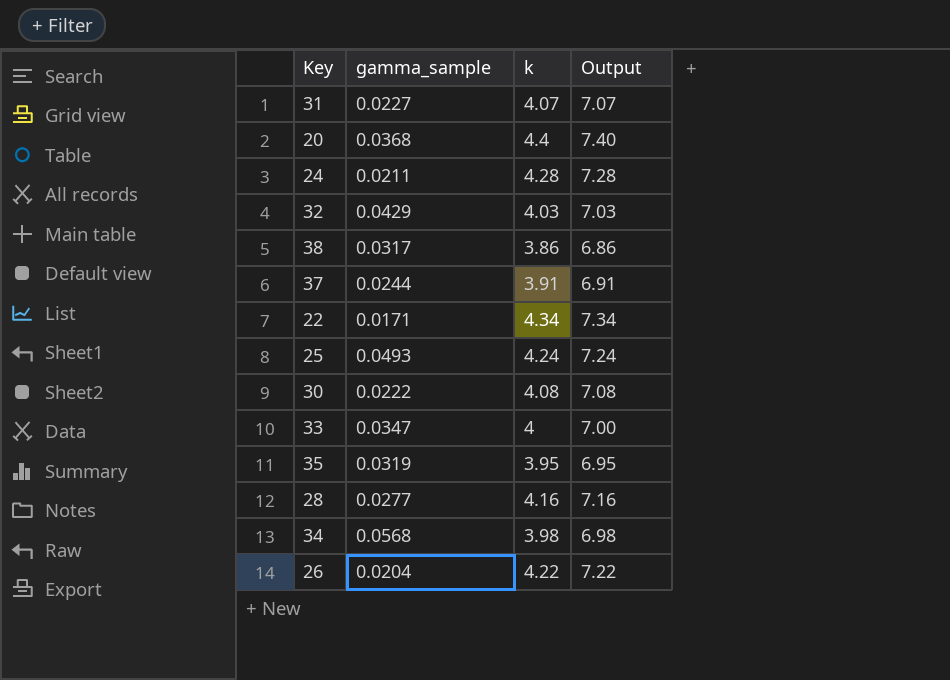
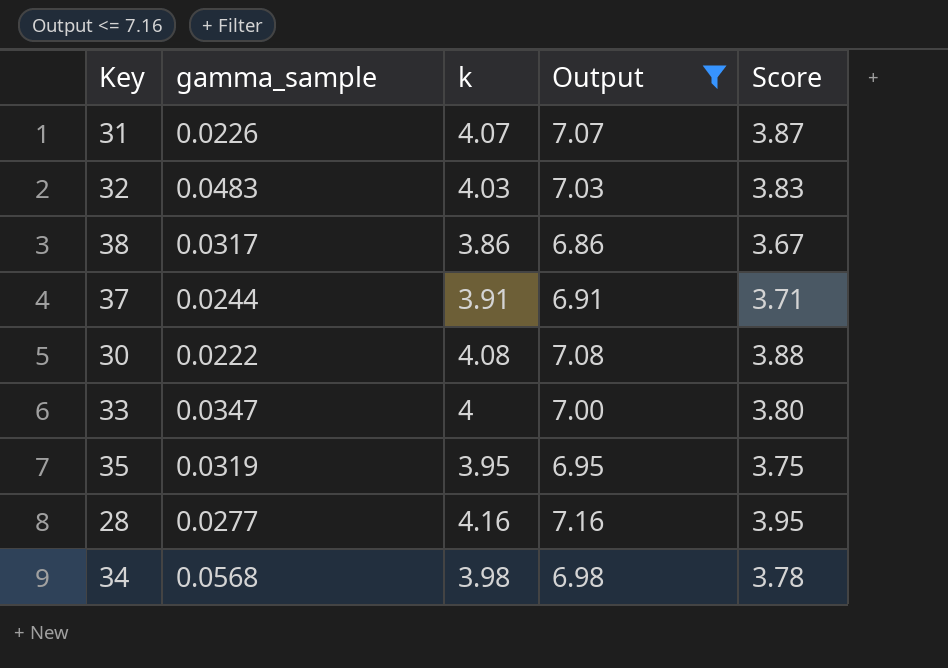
filter: none -> Output <= 7.16
column Score | formula: none -> [k] * 0.95
31 | gamma_sample: 0.0227 -> 0.0226
32 | gamma_sample: 0.0429 -> 0.0483

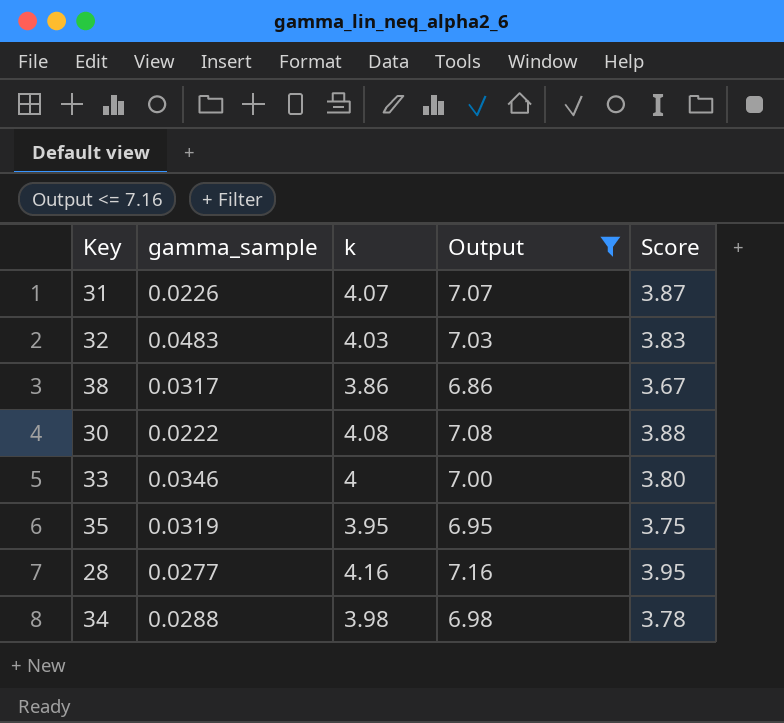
row 37: 0.0244 | 3.91 | 6.91 | 3.71 -> none
33 | gamma_sample: 0.0347 -> 0.0346
34 | gamma_sample: 0.0568 -> 0.0288

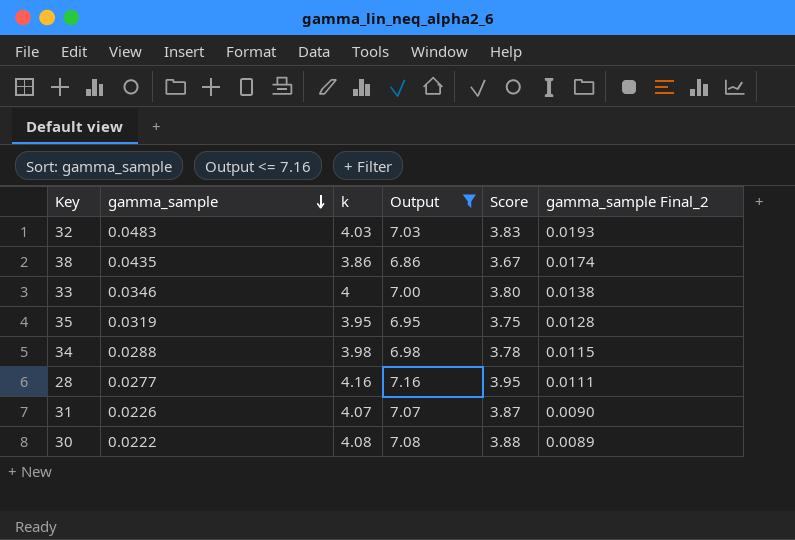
row order: none -> gamma_sample descending
column gamma_sample Final_2 | formula: none -> [gamma_sample] * 0.4
38 | gamma_sample: 0.0317 -> 0.0435

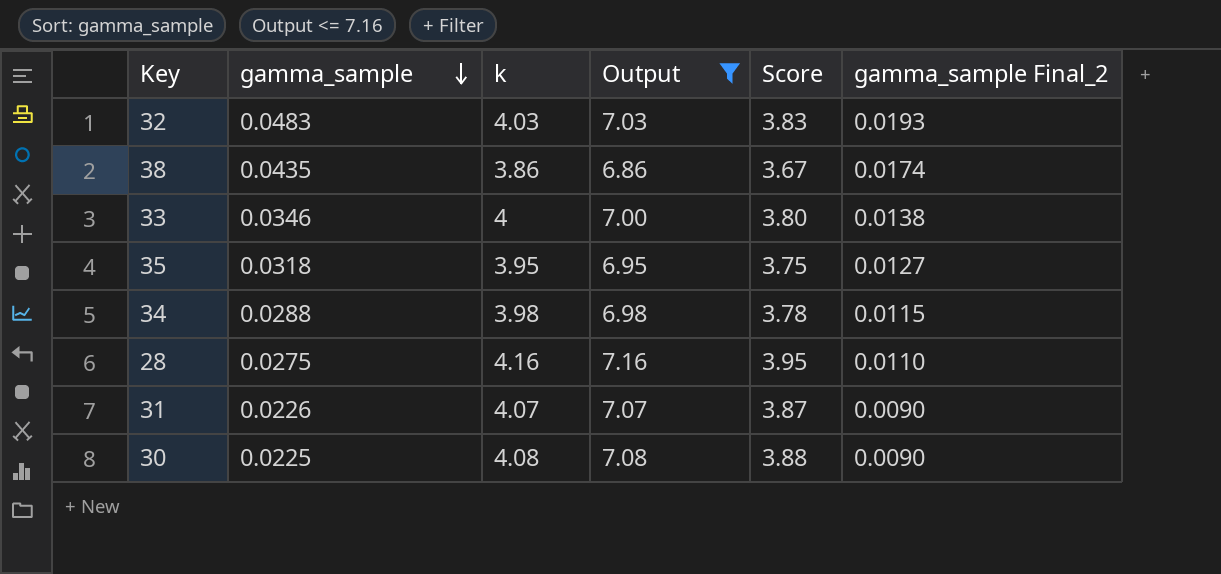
35 | gamma_sample: 0.0319 -> 0.0318
35 | gamma_sample Final_2: 0.0128 -> 0.0127
28 | gamma_sample: 0.0277 -> 0.0275
28 | gamma_sample Final_2: 0.0111 -> 0.0110
30 | gamma_sample: 0.0222 -> 0.0225
30 | gamma_sample Final_2: 0.0089 -> 0.0090

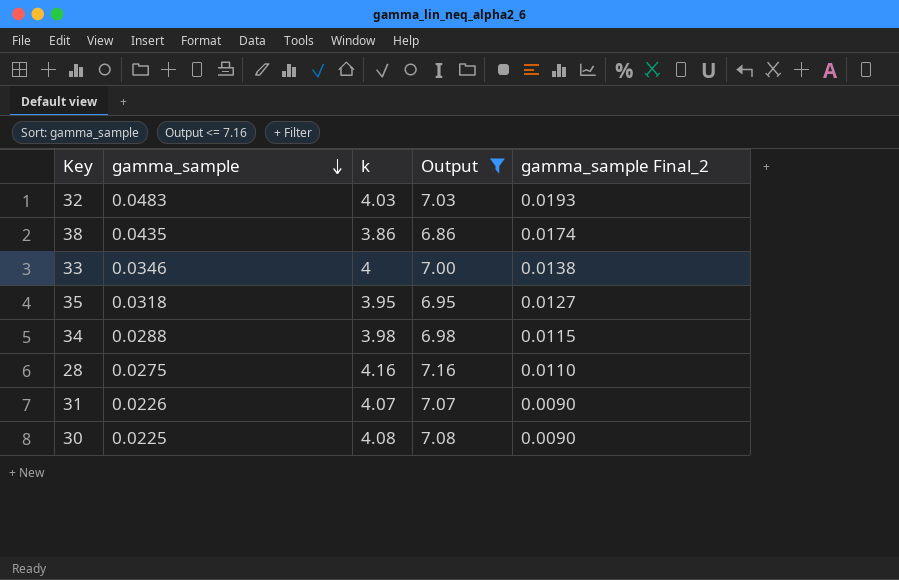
column Score | formula: [k] * 0.95 -> none

